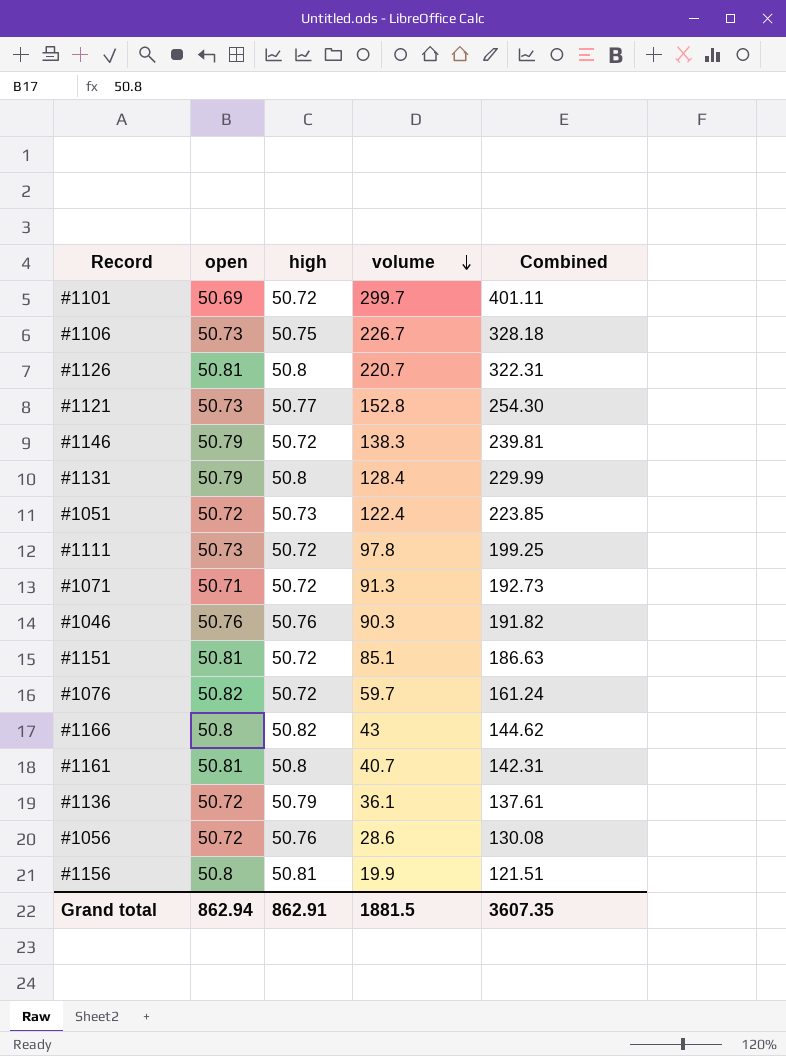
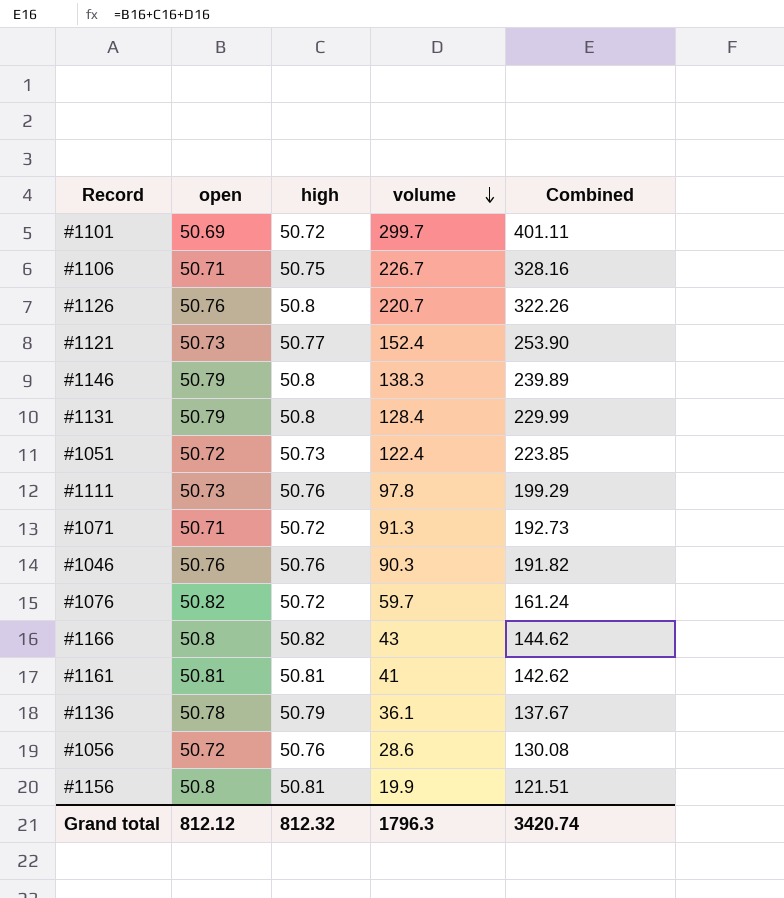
row #1151: 50.81 | 50.72 | 85.1 | 186.63 -> none
#1106 | open: 50.73 -> 50.71
#1106 | Combined: 328.18 -> 328.16
#1126 | open: 50.81 -> 50.76
#1126 | Combined: 322.31 -> 322.26
#1121 | volume: 152.8 -> 152.4
#1121 | Combined: 254.30 -> 253.90
#1146 | high: 50.72 -> 50.8
#1146 | Combined: 239.81 -> 239.89
#1111 | high: 50.72 -> 50.76
#1111 | Combined: 199.25 -> 199.29
#1161 | high: 50.8 -> 50.81
#1161 | volume: 40.7 -> 41
#1161 | Combined: 142.31 -> 142.62
#1136 | open: 50.72 -> 50.78
#1136 | Combined: 137.61 -> 137.67
Grand total | open: 862.94 -> 812.12
Grand total | high: 862.91 -> 812.32
Grand total | volume: 1881.5 -> 1796.3
Grand total | Combined: 3607.35 -> 3420.74

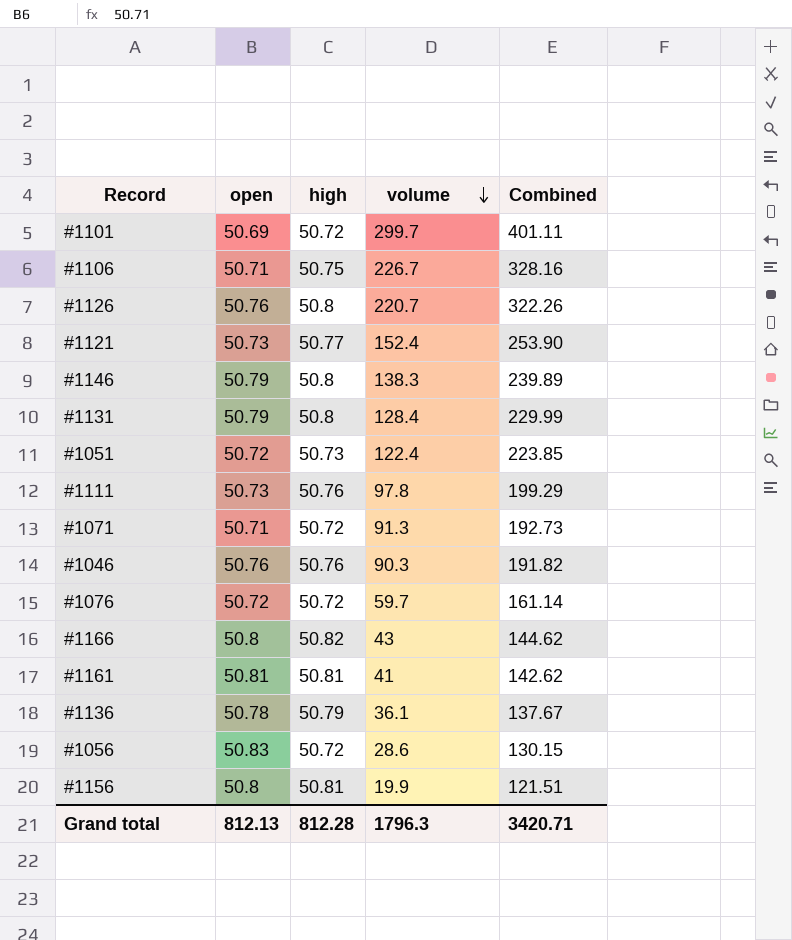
#1076 | open: 50.82 -> 50.72
#1076 | Combined: 161.24 -> 161.14
#1056 | open: 50.72 -> 50.83
#1056 | high: 50.76 -> 50.72
#1056 | Combined: 130.08 -> 130.15
Grand total | open: 812.12 -> 812.13
Grand total | high: 812.32 -> 812.28
Grand total | Combined: 3420.74 -> 3420.71

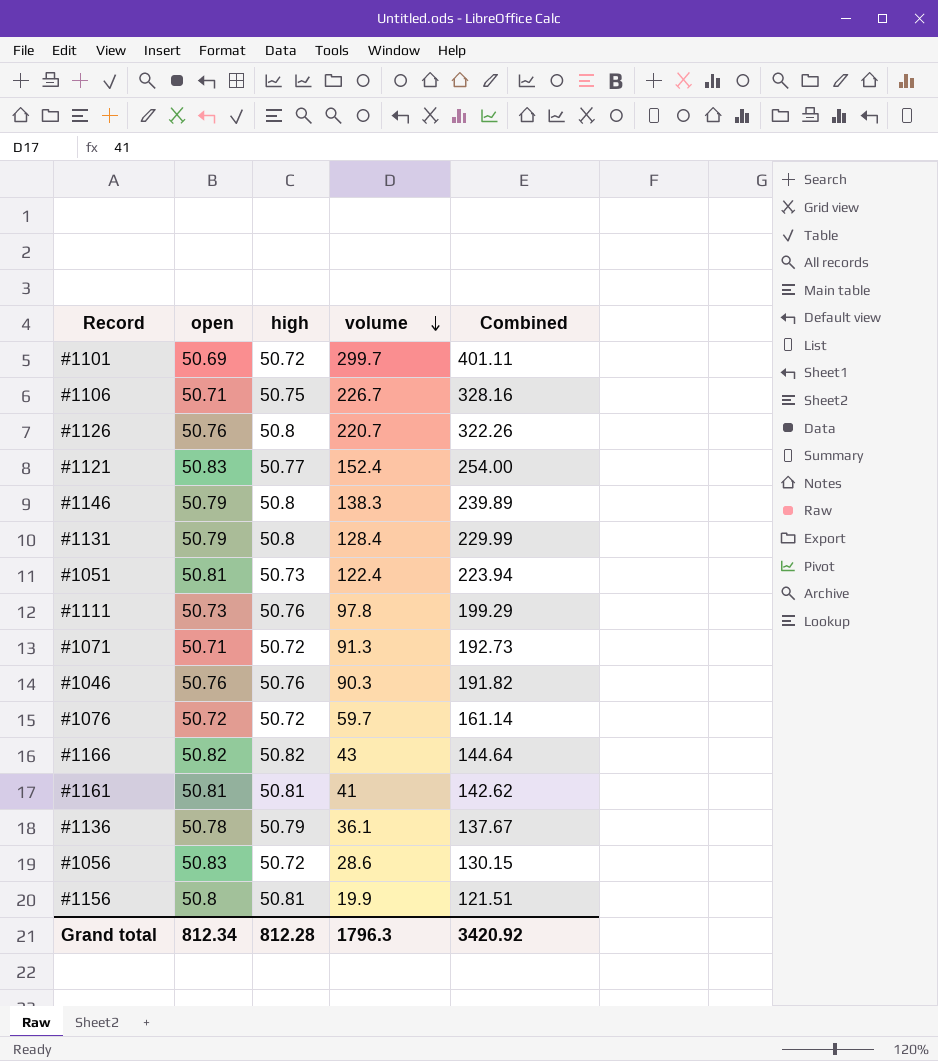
#1121 | open: 50.73 -> 50.83
#1121 | Combined: 253.90 -> 254.00
#1051 | open: 50.72 -> 50.81
#1051 | Combined: 223.85 -> 223.94
#1166 | open: 50.8 -> 50.82
#1166 | Combined: 144.62 -> 144.64
Grand total | open: 812.13 -> 812.34
Grand total | Combined: 3420.71 -> 3420.92

